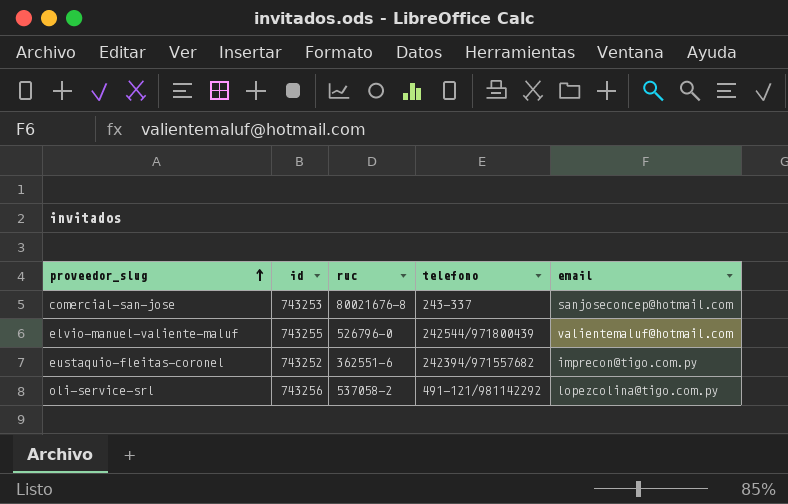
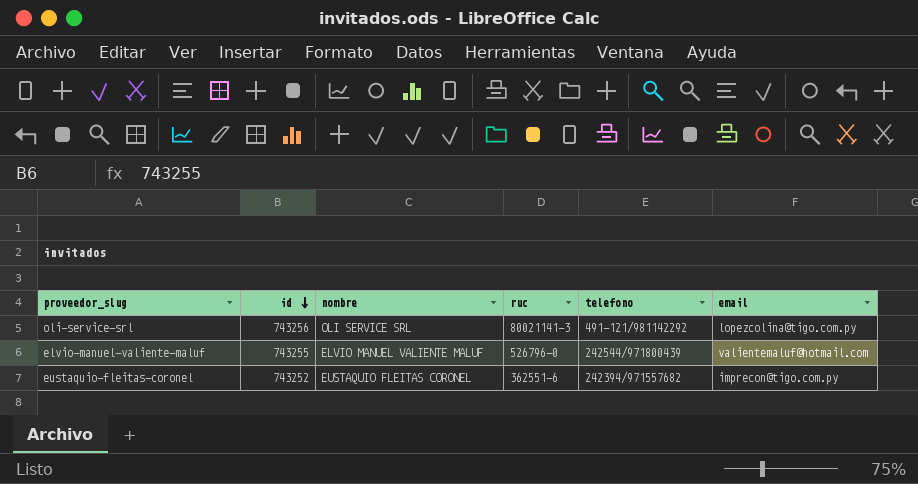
row order: proveedor_slug ascending -> id descending
column nombre | position: none -> 3
row comercial-san-jose: 743253 | 80021676-8 | 243-337 | sanjoseconcep@hotmail.com -> none
oli-service-srl | ruc: 537058-2 -> 80021141-3

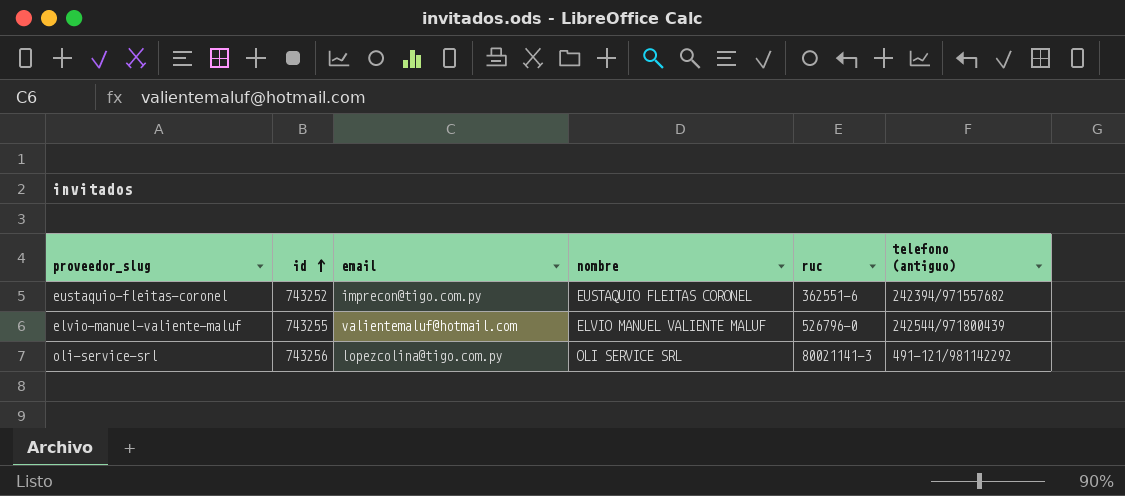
row order: id descending -> id ascending
column email | position: 6 -> 3
column name: telefono -> telefono (antiguo)

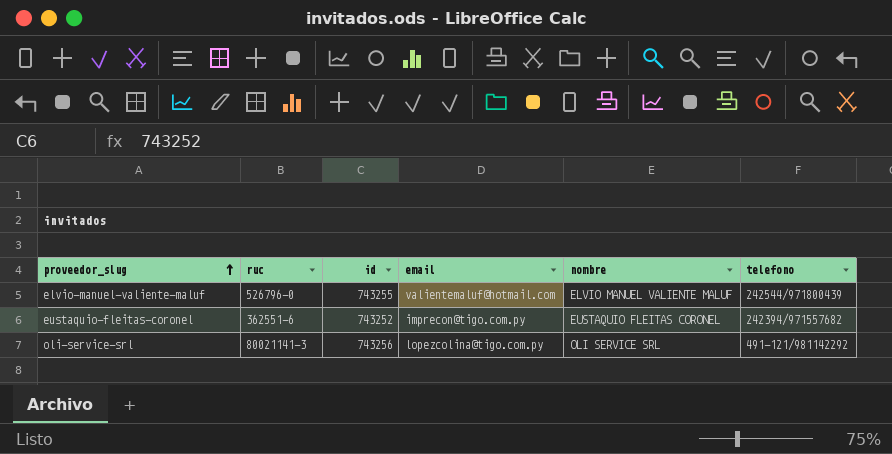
row order: id ascending -> proveedor_slug ascending
column ruc | position: 5 -> 2
column name: telefono (antiguo) -> telefono

